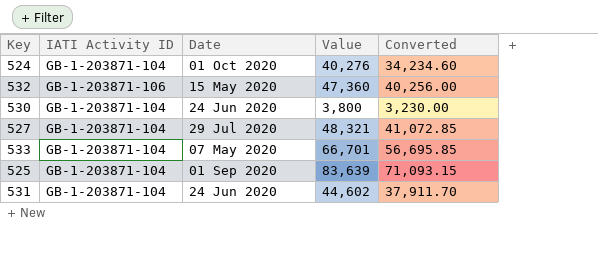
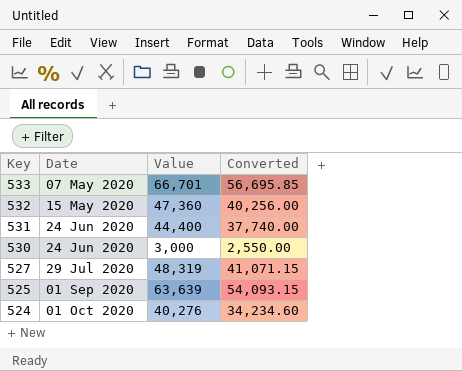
row order: none -> Key descending
column IATI Activity ID | position: 2 -> none
531 | Value: 44,602 -> 44,400
531 | Converted: 37,911.70 -> 37,740.00
530 | Value: 3,800 -> 3,000
530 | Converted: 3,230.00 -> 2,550.00
527 | Value: 48,321 -> 48,319
527 | Converted: 41,072.85 -> 41,071.15
525 | Value: 83,639 -> 63,639
525 | Converted: 71,093.15 -> 54,093.15

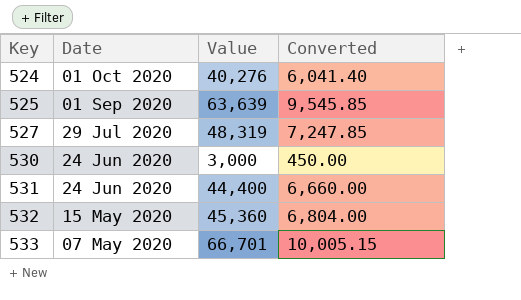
row order: Key descending -> Key ascending
column Converted | formula: [Value] * 0.85 -> [Value] * 0.15
532 | Value: 47,360 -> 45,360

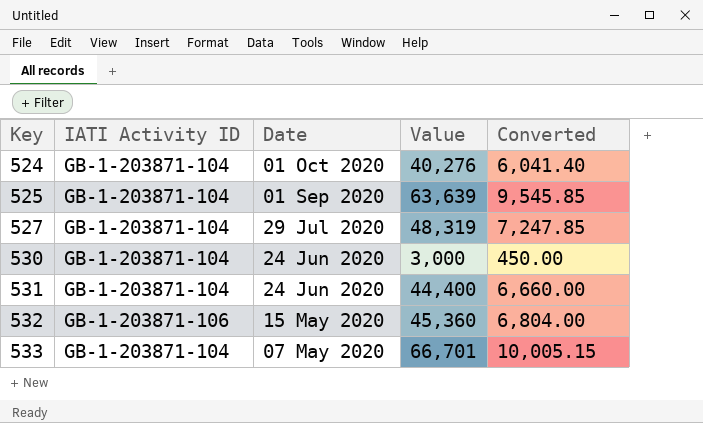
column IATI Activity ID | position: none -> 2

